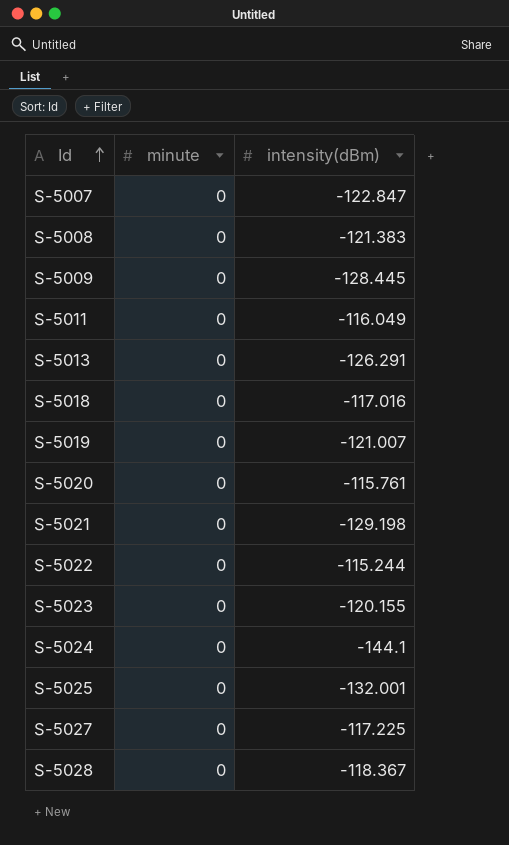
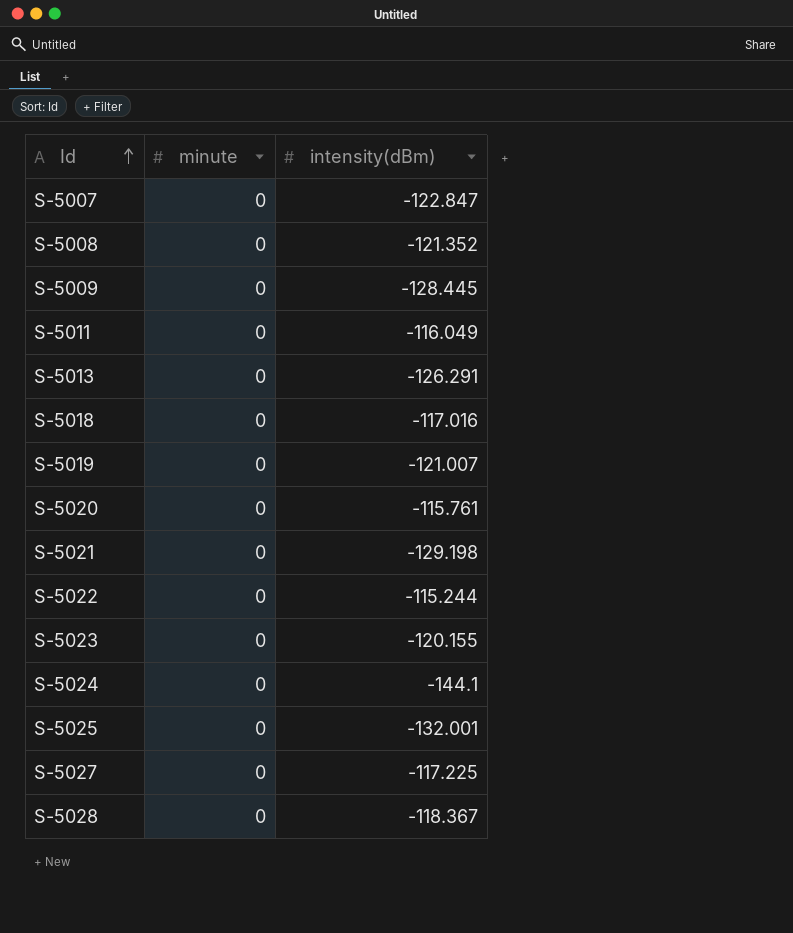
S-5008 | intensity(dBm): -121.383 -> -121.352

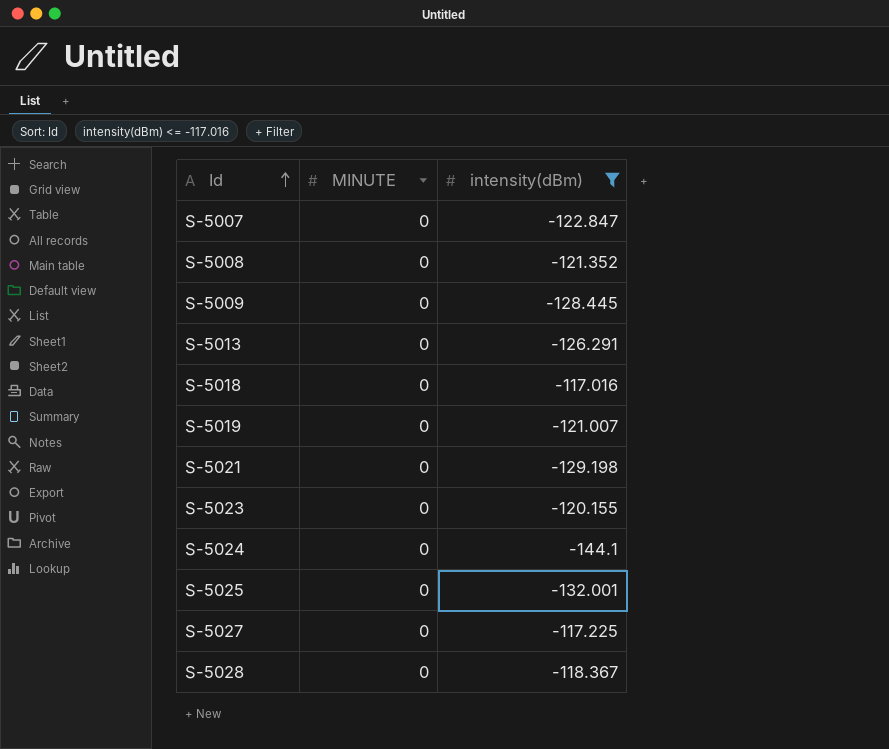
filter: none -> intensity(dBm) <= -117.016
column name: minute -> MINUTE

